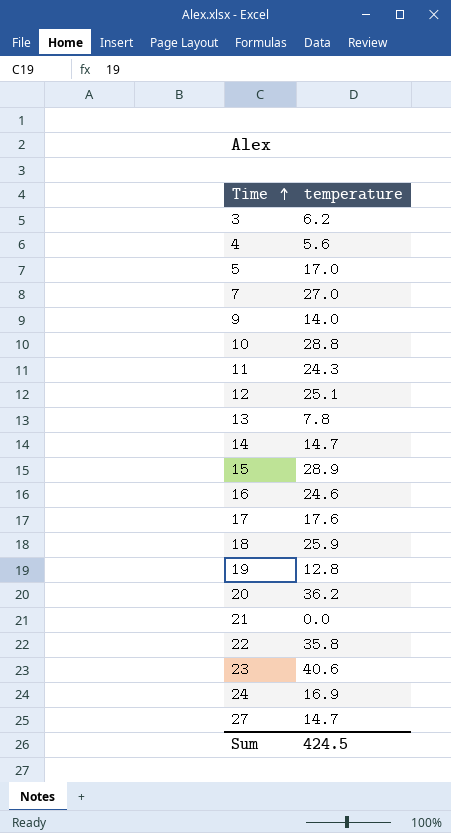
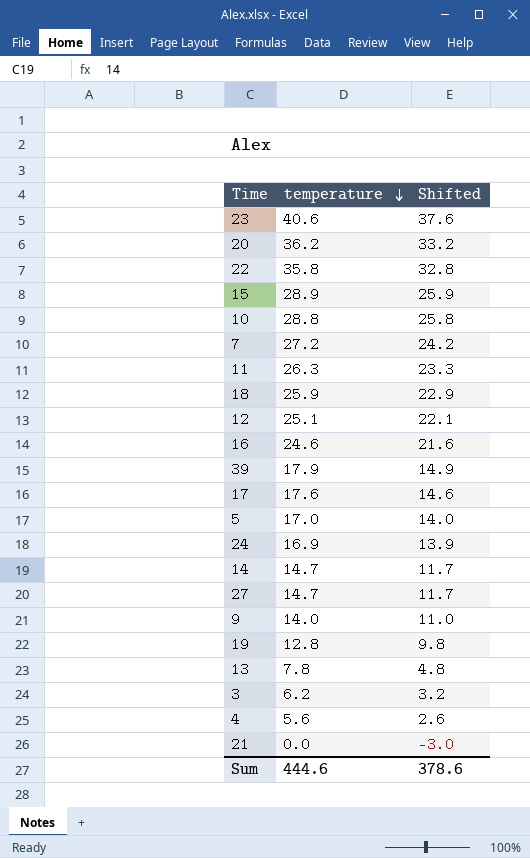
row order: Time ascending -> temperature descending
column Shifted | formula: none -> [temperature] - 3
7 | temperature: 27.0 -> 27.2
11 | temperature: 24.3 -> 26.3
row 39: none -> 17.9 | 14.9
Sum | temperature: 424.5 -> 444.6

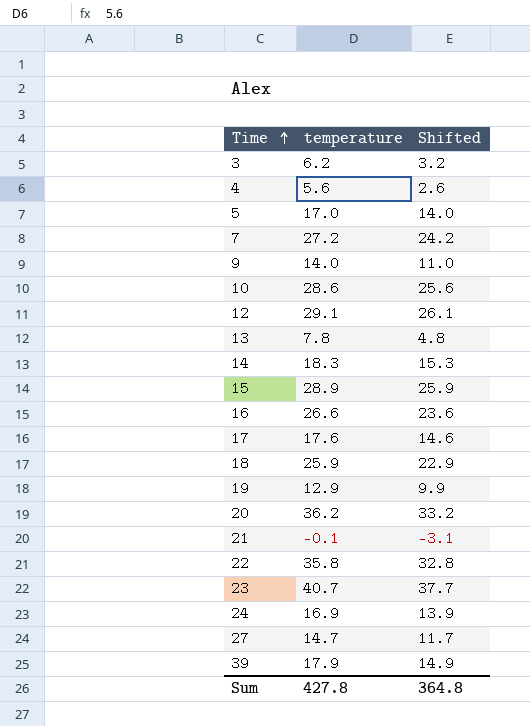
row order: temperature descending -> Time ascending
row 11: 26.3 | 23.3 -> none
10 | temperature: 28.8 -> 28.6
10 | Shifted: 25.8 -> 25.6
12 | temperature: 25.1 -> 29.1
12 | Shifted: 22.1 -> 26.1
14 | temperature: 14.7 -> 18.3
14 | Shifted: 11.7 -> 15.3
16 | temperature: 24.6 -> 26.6
16 | Shifted: 21.6 -> 23.6
19 | temperature: 12.8 -> 12.9
19 | Shifted: 9.8 -> 9.9
21 | temperature: 0.0 -> -0.1
21 | Shifted: -3.0 -> -3.1
23 | temperature: 40.6 -> 40.7
23 | Shifted: 37.6 -> 37.7
Sum | temperature: 444.6 -> 427.8
Sum | Shifted: 378.6 -> 364.8

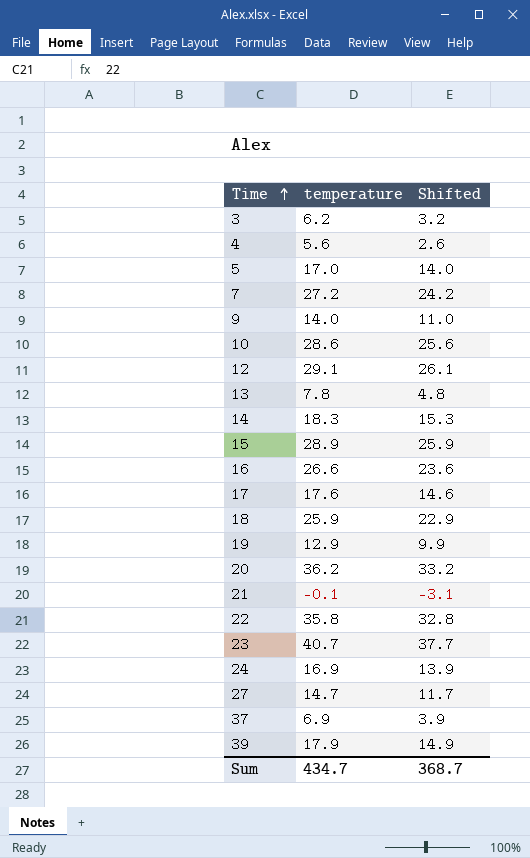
row 37: none -> 6.9 | 3.9
Sum | temperature: 427.8 -> 434.7
Sum | Shifted: 364.8 -> 368.7

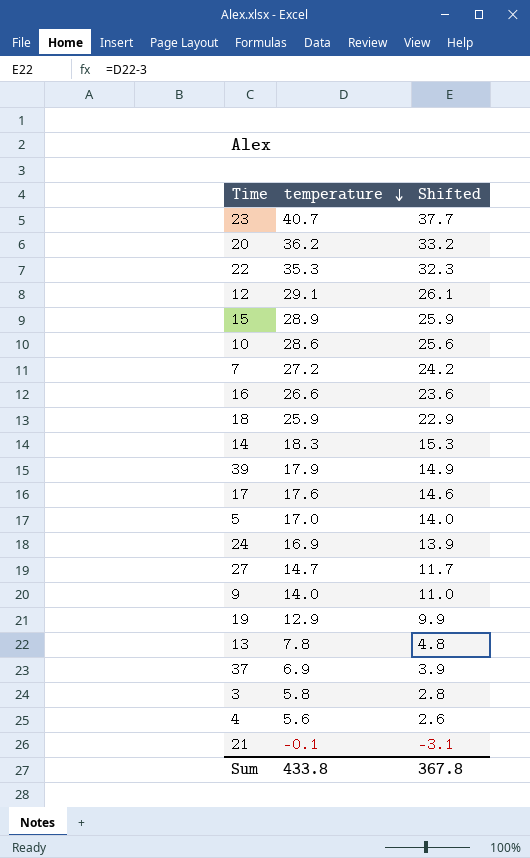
row order: Time ascending -> temperature descending
22 | temperature: 35.8 -> 35.3
22 | Shifted: 32.8 -> 32.3
3 | temperature: 6.2 -> 5.8
3 | Shifted: 3.2 -> 2.8
Sum | temperature: 434.7 -> 433.8
Sum | Shifted: 368.7 -> 367.8

